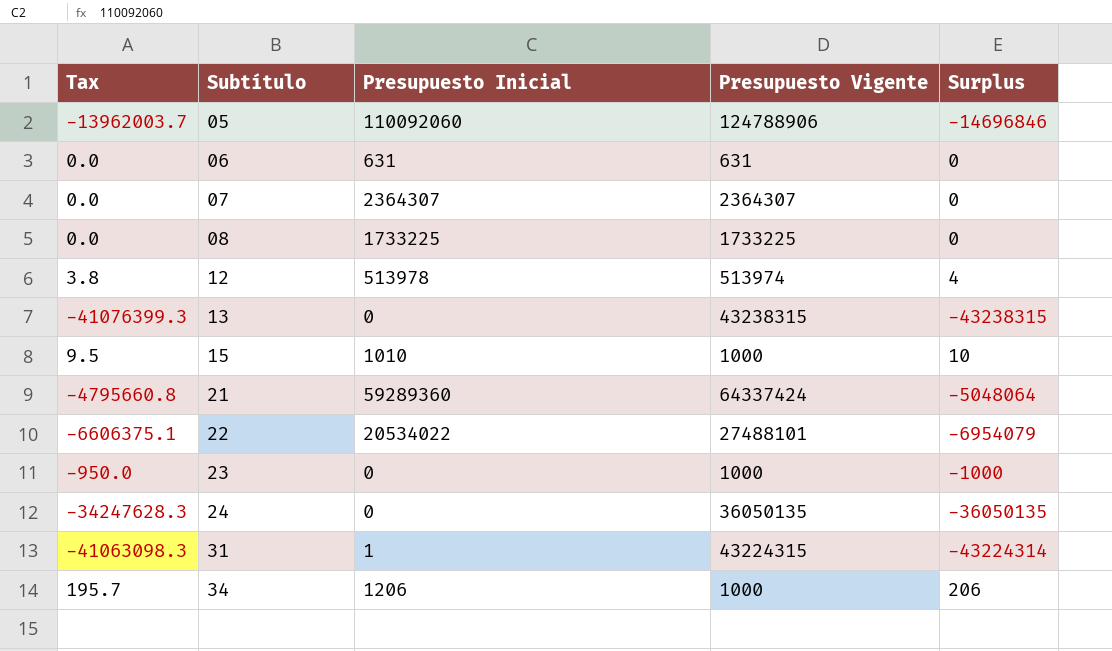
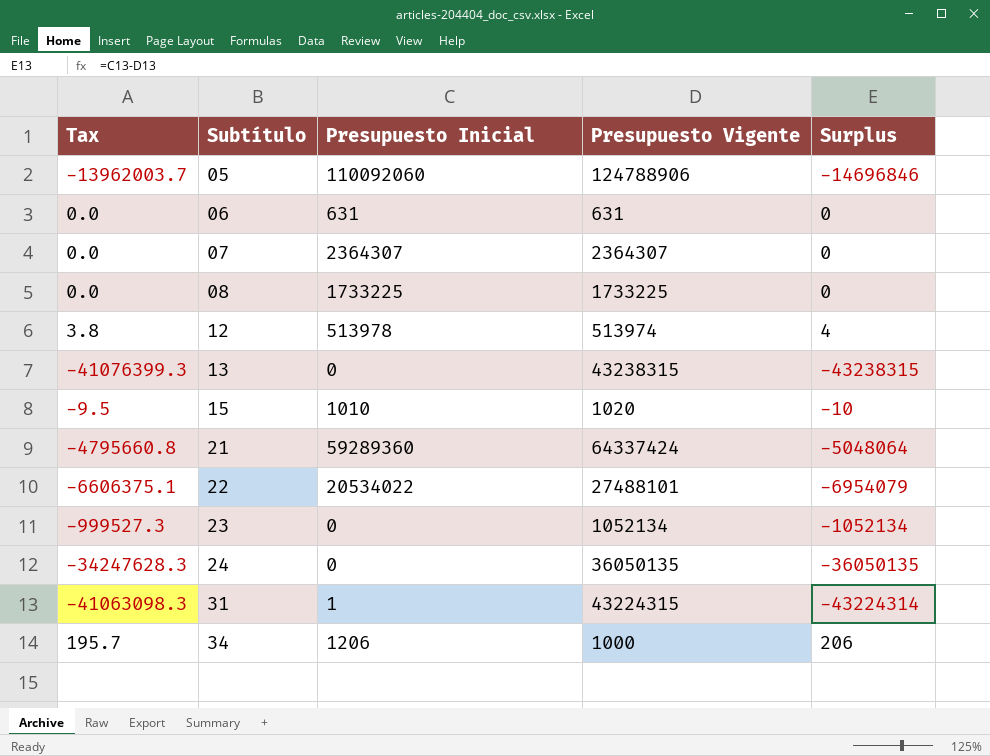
15 | Tax: 9.5 -> -9.5
15 | Presupuesto Vigente: 1000 -> 1020
15 | Surplus: 10 -> -10
23 | Tax: -950.0 -> -999527.3
23 | Presupuesto Vigente: 1000 -> 1052134
23 | Surplus: -1000 -> -1052134

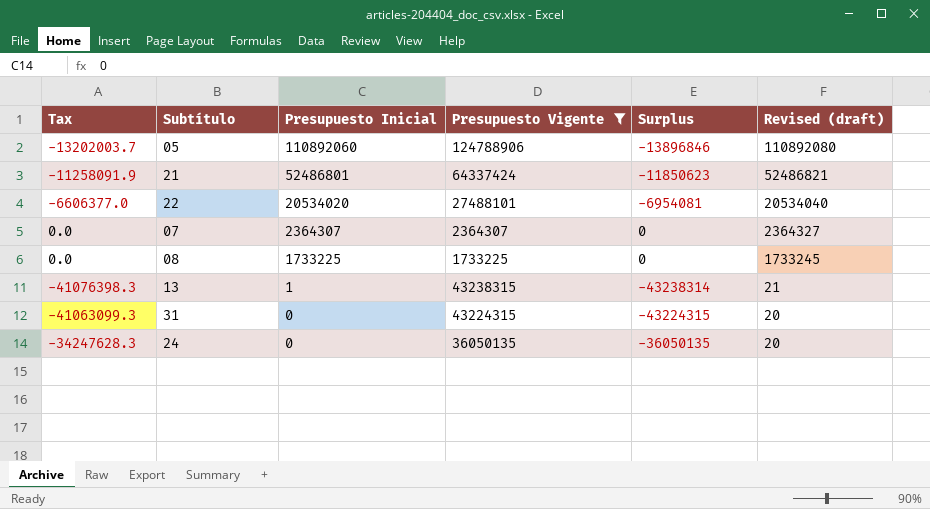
filter: none -> Presupuesto Vigente >= 1733225
row order: Subtítulo ascending -> Presupuesto Inicial descending
column Revised (draft) | formula: none -> [Presupuesto Inicial] + 20
05 | Tax: -13962003.7 -> -13202003.7
05 | Presupuesto Inicial: 110092060 -> 110892060
05 | Surplus: -14696846 -> -13896846
21 | Tax: -4795660.8 -> -11258091.9
21 | Presupuesto Inicial: 59289360 -> 52486801
21 | Surplus: -5048064 -> -11850623
22 | Tax: -6606375.1 -> -6606377.0
22 | Presupuesto Inicial: 20534022 -> 20534020
22 | Surplus: -6954079 -> -6954081
13 | Tax: -41076399.3 -> -41076398.3
13 | Presupuesto Inicial: 0 -> 1
13 | Surplus: -43238315 -> -43238314
31 | Tax: -41063098.3 -> -41063099.3
31 | Presupuesto Inicial: 1 -> 0
31 | Surplus: -43224314 -> -43224315

